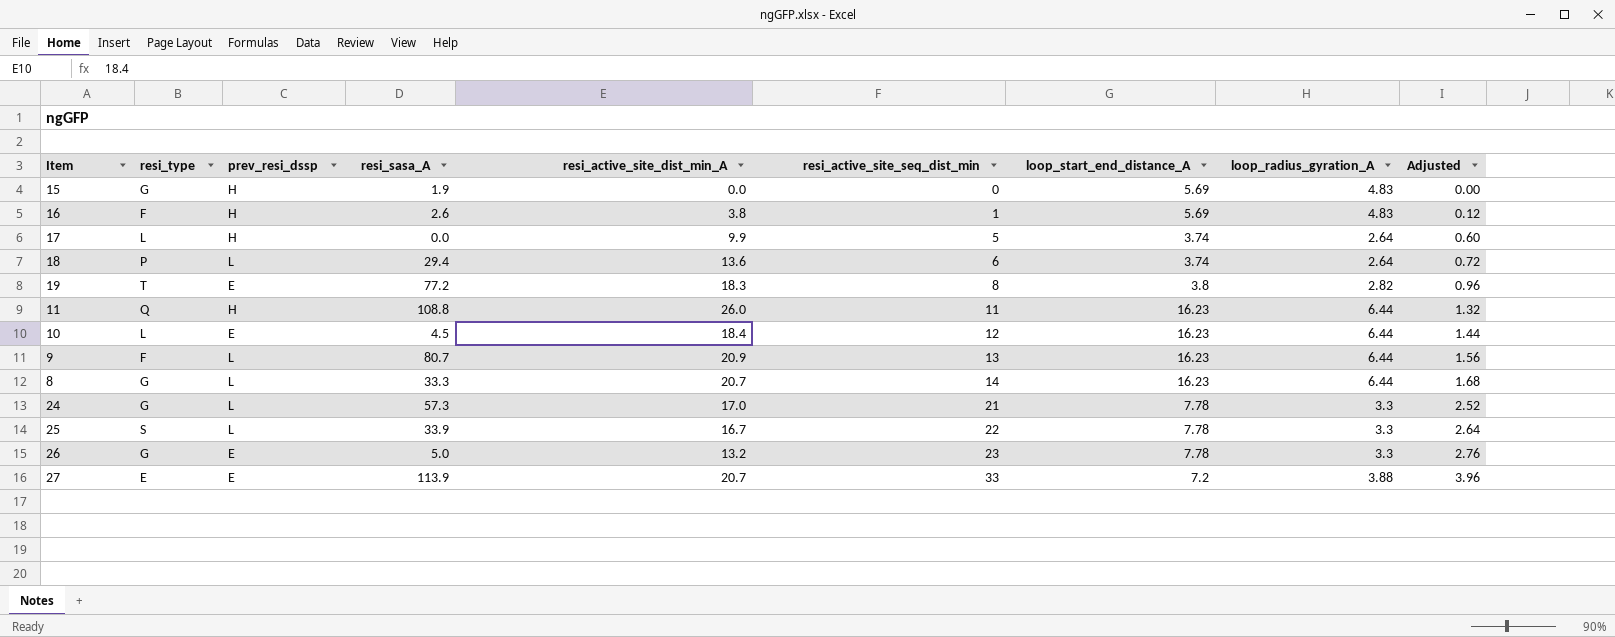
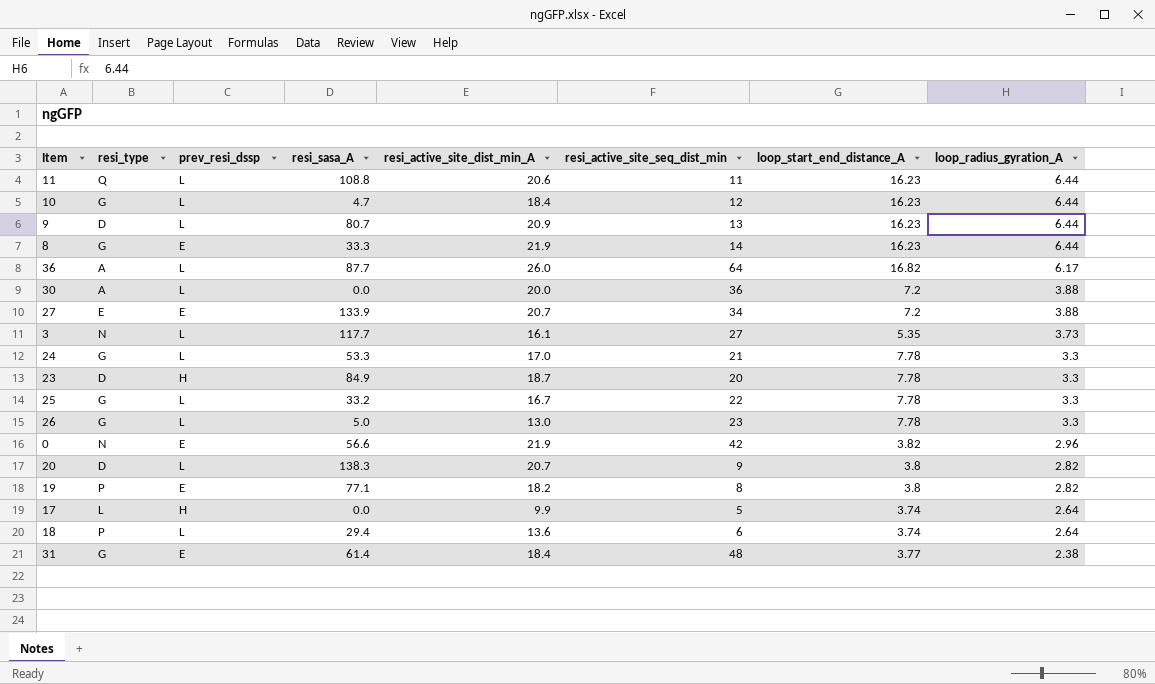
row order: resi_active_site_seq_dist_min ascending -> loop_radius_gyration_A descending
column Adjusted | formula: [resi_active_site_seq_dist_min] * 0.12 -> none
row 15: G | H | 1.9 | 0.0 | 0 | 5.69 | 4.83 | 0.00 -> none
row 16: F | H | 2.6 | 3.8 | 1 | 5.69 | 4.83 | 0.12 -> none
11 | prev_resi_dssp: H -> L
11 | resi_active_site_dist_min_A: 26.0 -> 20.6
10 | resi_type: L -> G
10 | prev_resi_dssp: E -> L
10 | resi_sasa_A: 4.5 -> 4.7
9 | resi_type: F -> D
8 | prev_resi_dssp: L -> E
8 | resi_active_site_dist_min_A: 20.7 -> 21.9
row 36: none -> A | L | 87.7 | 26.0 | 64 | 16.82 | 6.17
row 30: none -> A | L | 0.0 | 20.0 | 36 | 7.2 | 3.88
27 | resi_sasa_A: 113.9 -> 133.9
27 | resi_active_site_seq_dist_min: 33 -> 34
row 3: none -> N | L | 117.7 | 16.1 | 27 | 5.35 | 3.73
24 | resi_sasa_A: 57.3 -> 53.3
row 23: none -> D | H | 84.9 | 18.7 | 20 | 7.78 | 3.3
25 | resi_type: S -> G
25 | resi_sasa_A: 33.9 -> 33.2
26 | prev_resi_dssp: E -> L
26 | resi_active_site_dist_min_A: 13.2 -> 13.0
row 0: none -> N | E | 56.6 | 21.9 | 42 | 3.82 | 2.96
row 20: none -> D | L | 138.3 | 20.7 | 9 | 3.8 | 2.82
19 | resi_type: T -> P
19 | resi_sasa_A: 77.2 -> 77.1
19 | resi_active_site_dist_min_A: 18.3 -> 18.2
row 31: none -> G | E | 61.4 | 18.4 | 48 | 3.77 | 2.38

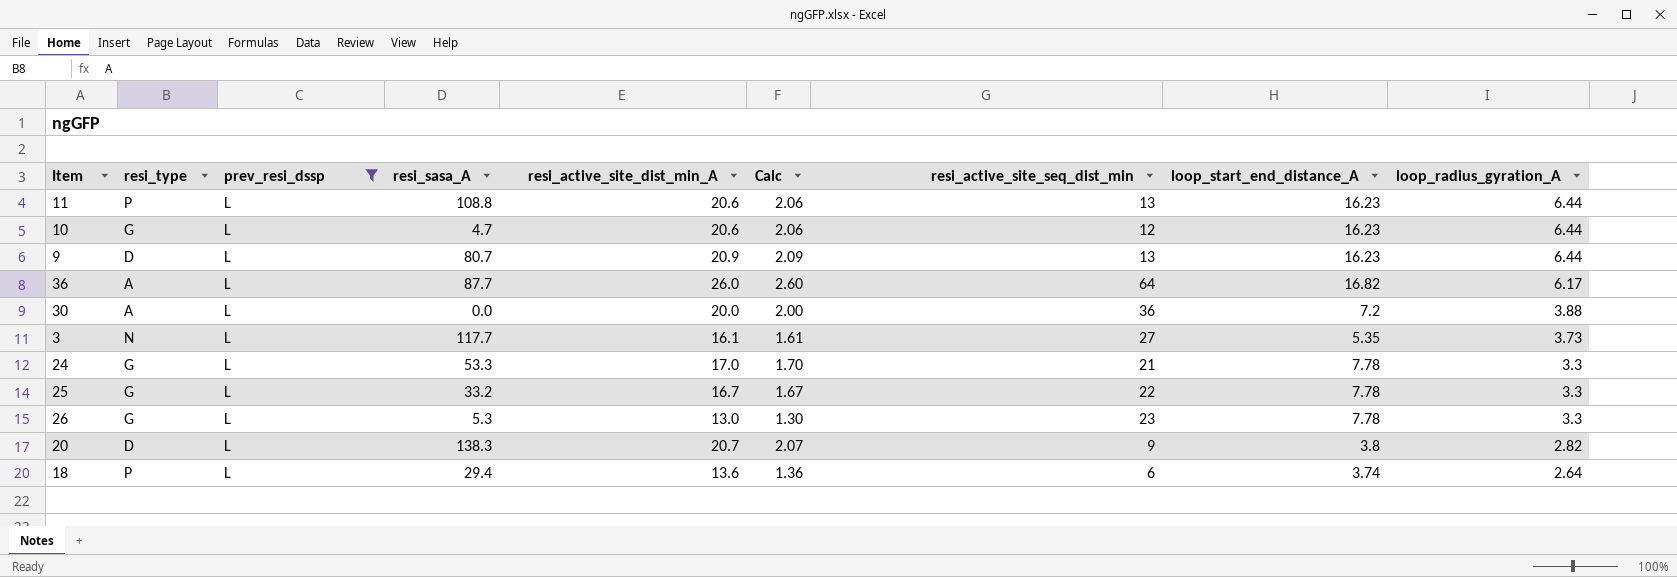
filter: none -> prev_resi_dssp = L
column Calc | formula: none -> [resi_active_site_dist_min_A] * 0.1
11 | resi_type: Q -> P
11 | resi_active_site_seq_dist_min: 11 -> 13
10 | resi_active_site_dist_min_A: 18.4 -> 20.6
26 | resi_sasa_A: 5.0 -> 5.3

